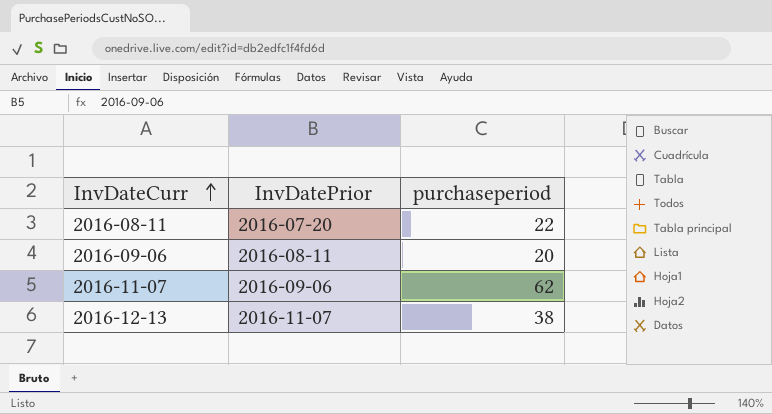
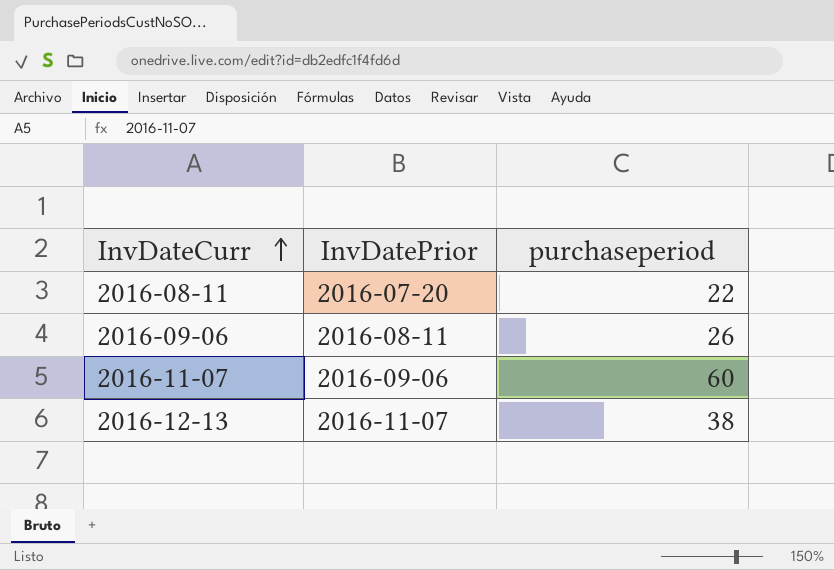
2016-09-06 | purchaseperiod: 20 -> 26
2016-11-07 | purchaseperiod: 62 -> 60

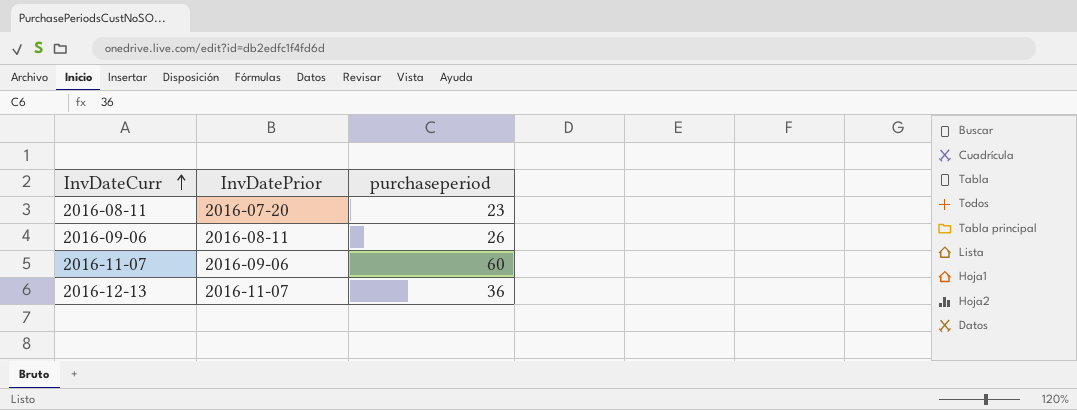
2016-08-11 | purchaseperiod: 22 -> 23
2016-12-13 | purchaseperiod: 38 -> 36

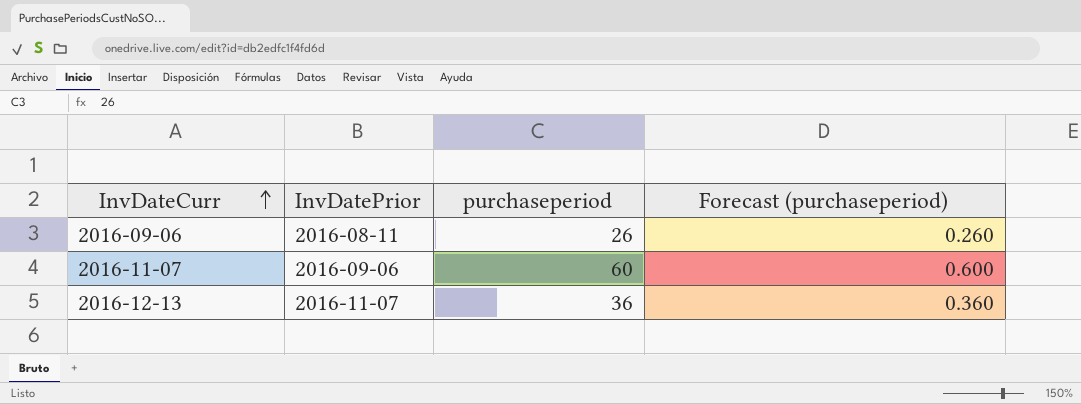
column Forecast (purchaseperiod) | formula: none -> [purchaseperiod] * 0.01
row 2016-08-11: 2016-07-20 | 23 -> none

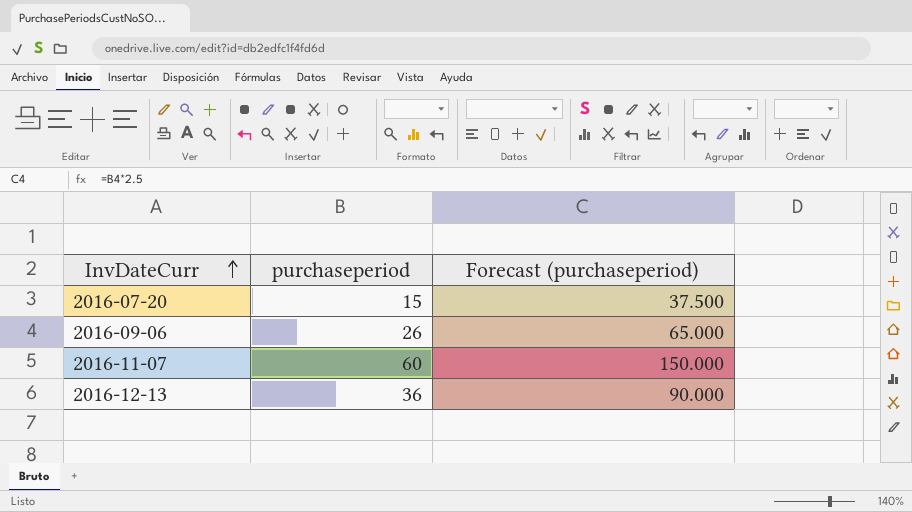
column InvDatePrior | position: 2 -> none
column Forecast (purchaseperiod) | formula: [purchaseperiod] * 0.01 -> [purchaseperiod] * 2.5
row 2016-07-20: none -> 15 | 37.500

